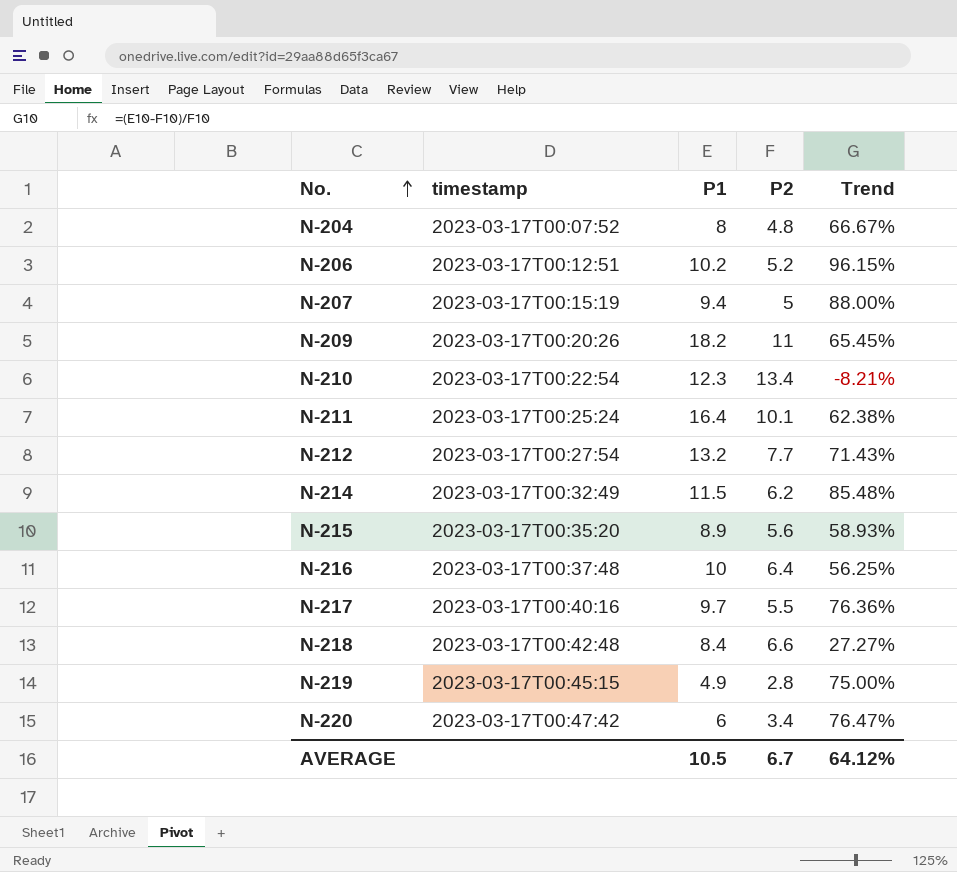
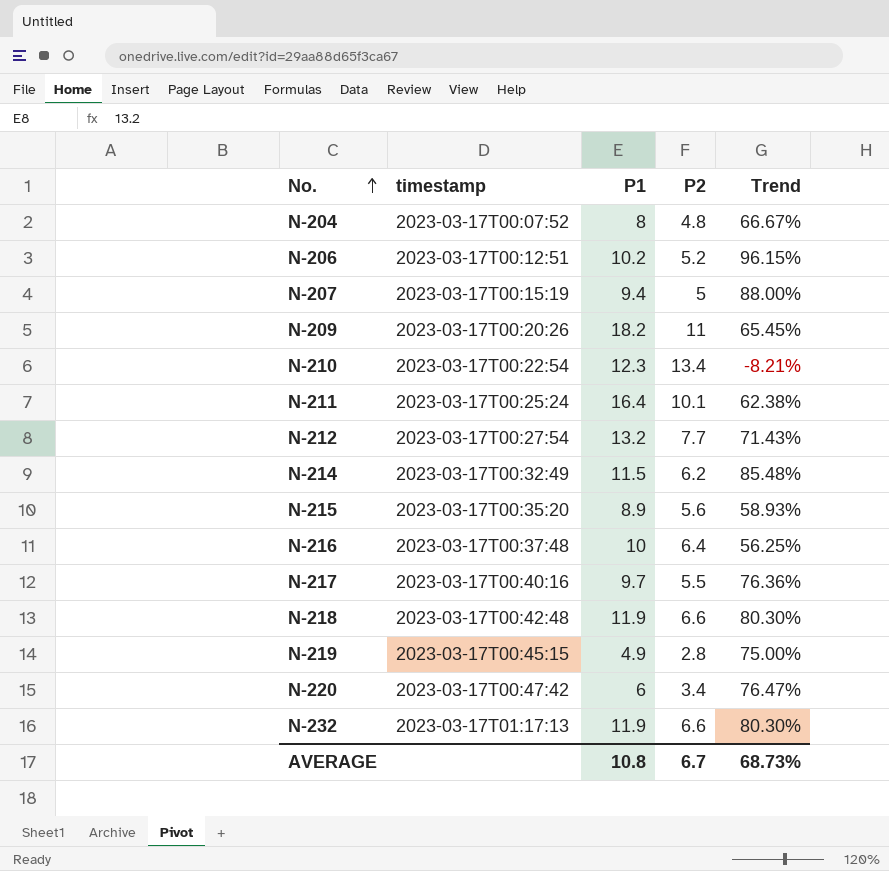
N-218 | P1: 8.4 -> 11.9
N-218 | Trend: 27.27% -> 80.30%
row N-232: none -> 2023-03-17T01:17:13 | 11.9 | 6.6 | 80.30%
AVERAGE | P1: 10.5 -> 10.8
AVERAGE | Trend: 64.12% -> 68.73%

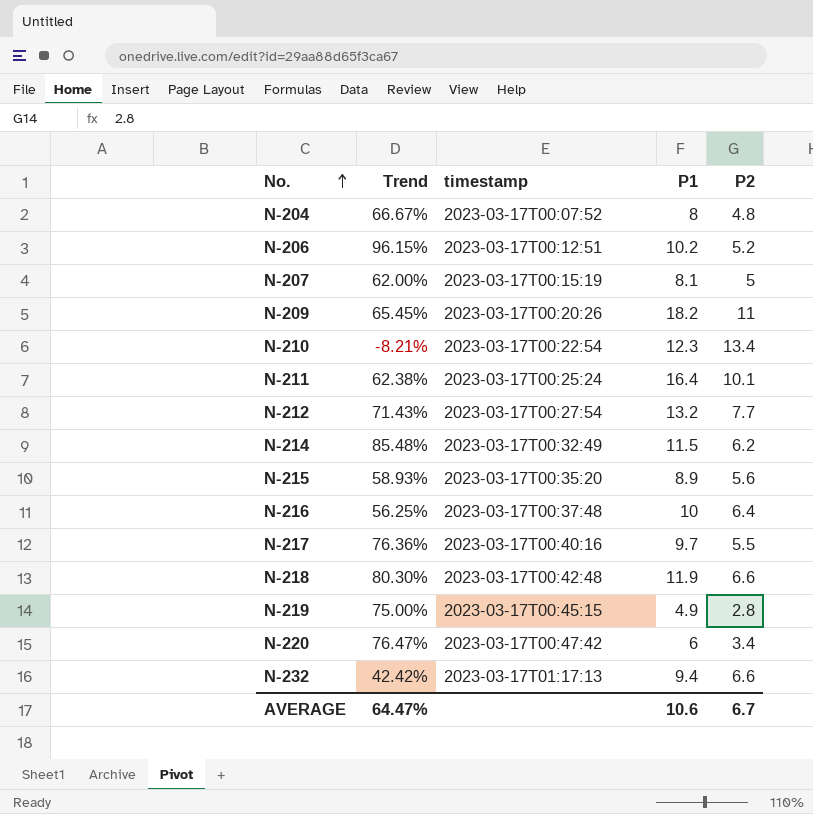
column Trend | position: 5 -> 2
N-207 | Trend: 88.00% -> 62.00%
N-207 | P1: 9.4 -> 8.1
N-232 | Trend: 80.30% -> 42.42%
N-232 | P1: 11.9 -> 9.4
AVERAGE | Trend: 68.73% -> 64.47%
AVERAGE | P1: 10.8 -> 10.6

